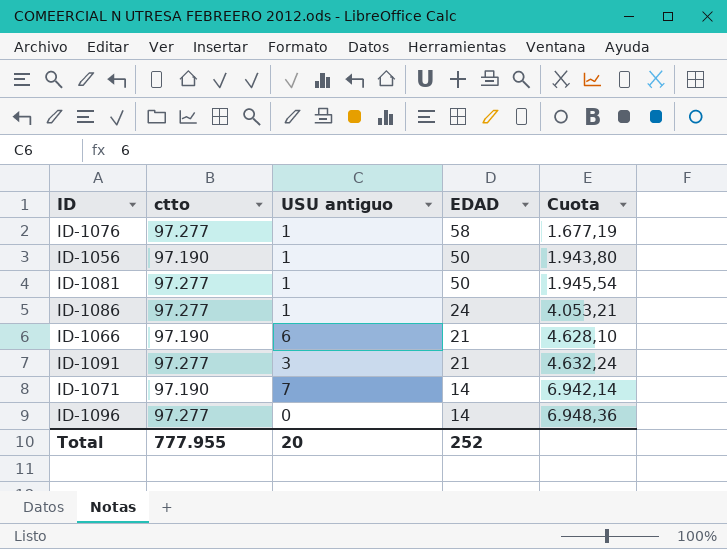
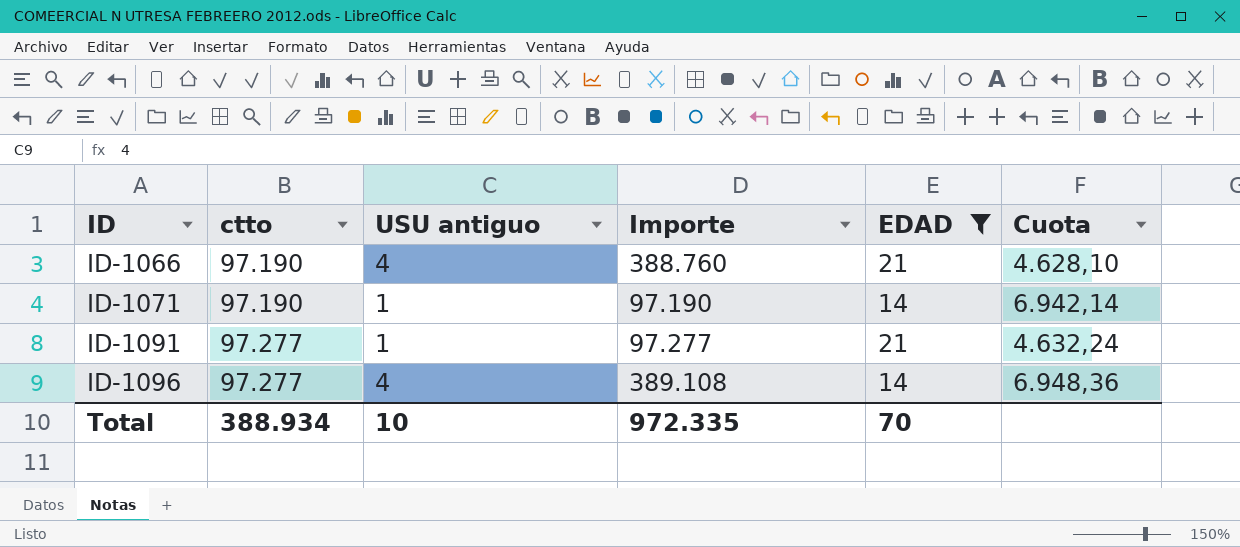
filter: none -> EDAD <= 21
row order: EDAD descending -> ID ascending
column Importe | formula: none -> [ctto] * [USU antiguo]
ID-1066 | USU antiguo: 6 -> 4
ID-1071 | USU antiguo: 7 -> 1
ID-1091 | USU antiguo: 3 -> 1
ID-1096 | USU antiguo: 0 -> 4
Total | ctto: 777.955 -> 388.934
Total | USU antiguo: 20 -> 10
Total | EDAD: 252 -> 70

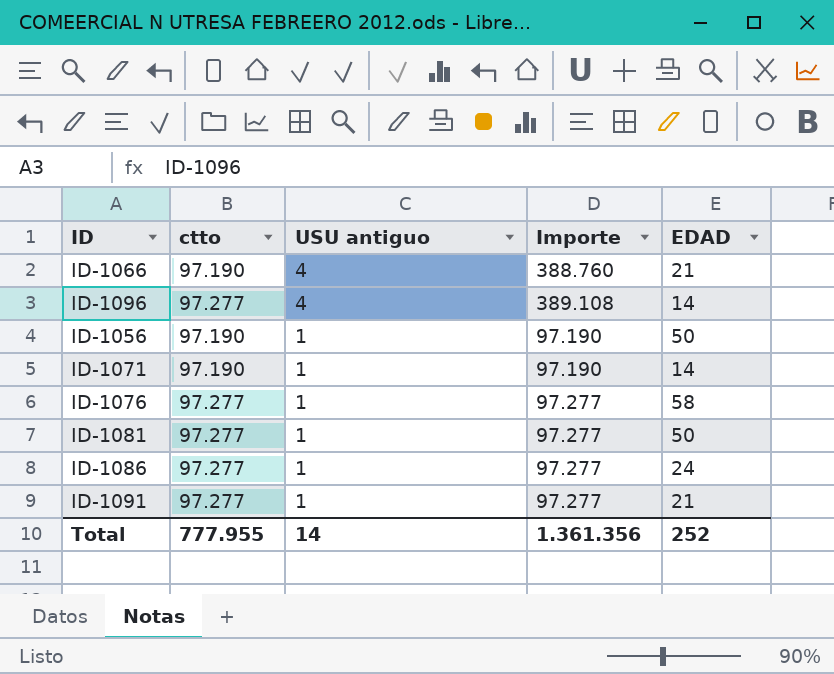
filter: EDAD <= 21 -> none
row order: ID ascending -> USU antiguo descending
column Cuota | formula: [ctto] / [EDAD] -> none
Total | ctto: 388.934 -> 777.955
Total | USU antiguo: 10 -> 14
Total | Importe: 972.335 -> 1.361.356
Total | EDAD: 70 -> 252

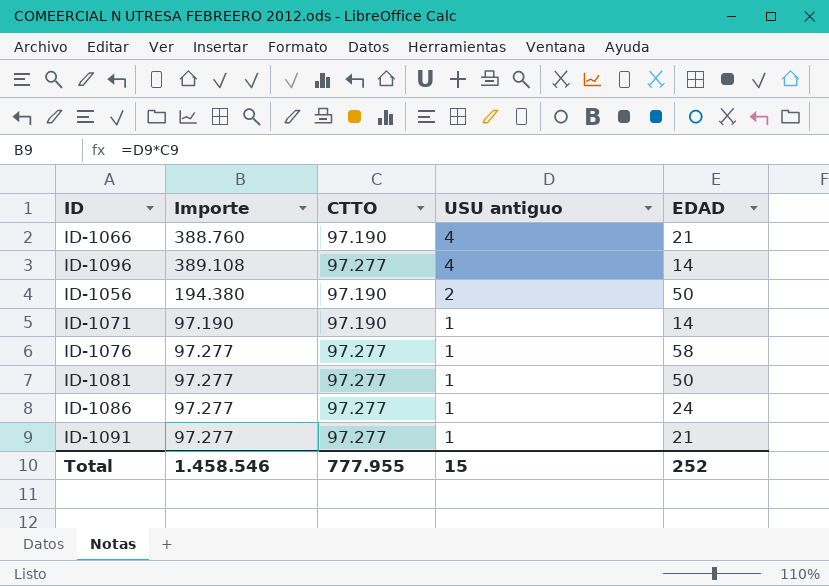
column Importe | position: 4 -> 2
column name: ctto -> CTTO
ID-1056 | Importe: 97.190 -> 194.380
ID-1056 | USU antiguo: 1 -> 2
Total | Importe: 1.361.356 -> 1.458.546
Total | USU antiguo: 14 -> 15

